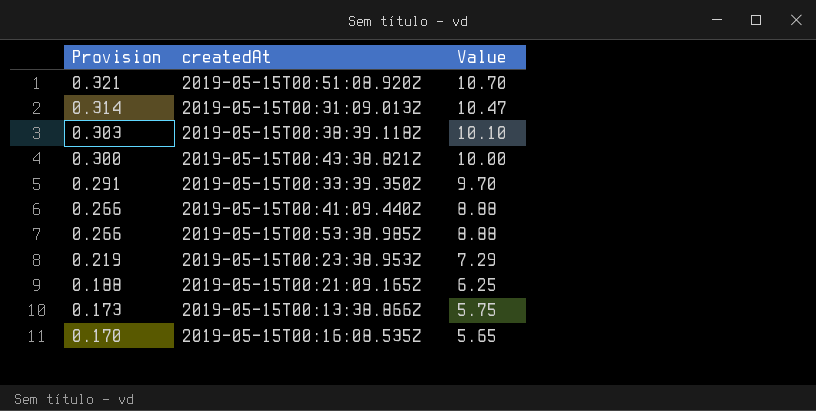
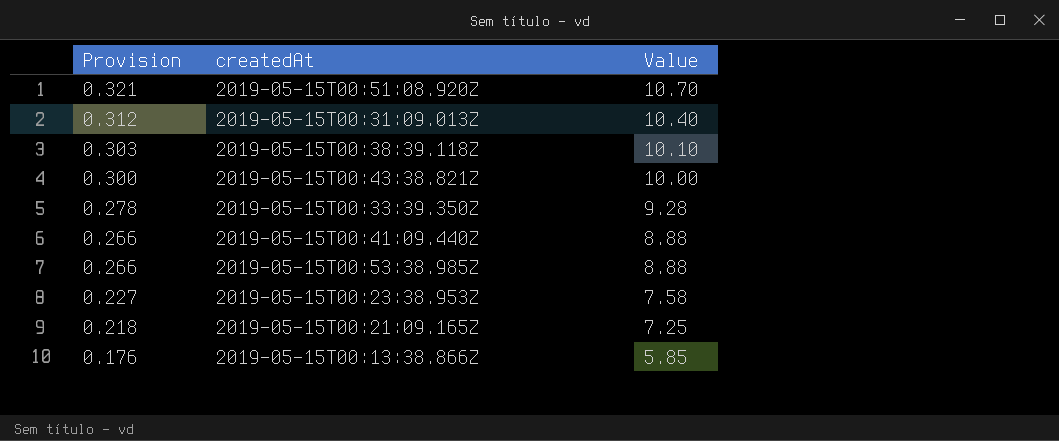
row 2019-05-15T00:16:08.535Z: 0.170 | 5.65 -> none
2019-05-15T00:31:09.013Z | Provision: 0.314 -> 0.312
2019-05-15T00:31:09.013Z | Value: 10.47 -> 10.40
2019-05-15T00:33:39.350Z | Provision: 0.291 -> 0.278
2019-05-15T00:33:39.350Z | Value: 9.70 -> 9.28
2019-05-15T00:23:38.953Z | Provision: 0.219 -> 0.227
2019-05-15T00:23:38.953Z | Value: 7.29 -> 7.58
2019-05-15T00:21:09.165Z | Provision: 0.188 -> 0.218
2019-05-15T00:21:09.165Z | Value: 6.25 -> 7.25
2019-05-15T00:13:38.866Z | Provision: 0.173 -> 0.176
2019-05-15T00:13:38.866Z | Value: 5.75 -> 5.85

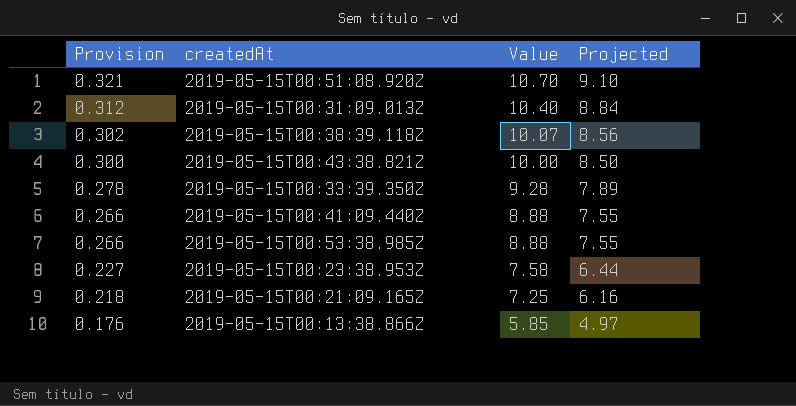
column Projected | formula: none -> [Value] * 0.85
2019-05-15T00:38:39.118Z | Provision: 0.303 -> 0.302
2019-05-15T00:38:39.118Z | Value: 10.10 -> 10.07

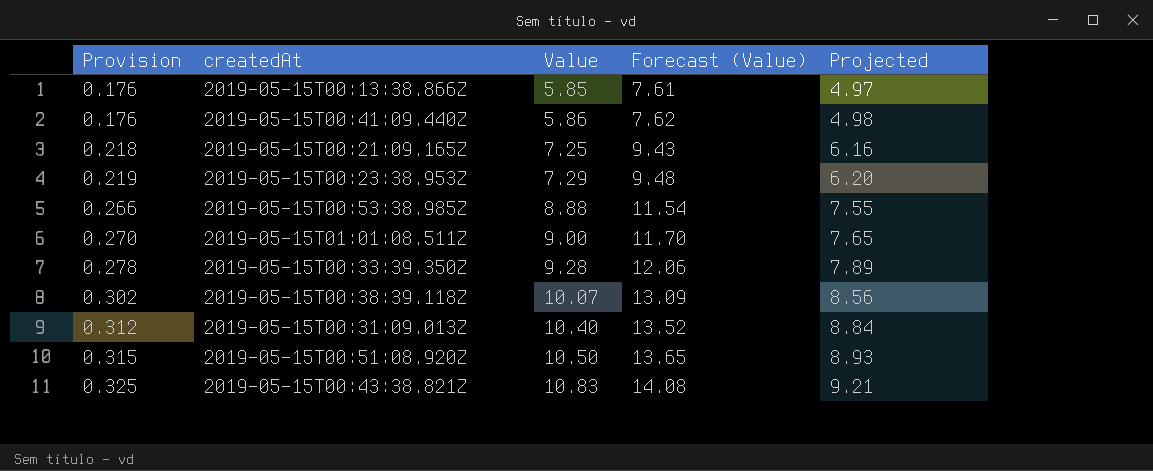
row order: Provision descending -> Provision ascending
column Forecast (Value) | formula: none -> [Value] * 1.3
2019-05-15T00:41:09.440Z | Provision: 0.266 -> 0.176
2019-05-15T00:41:09.440Z | Value: 8.88 -> 5.86
2019-05-15T00:41:09.440Z | Projected: 7.55 -> 4.98
2019-05-15T00:23:38.953Z | Provision: 0.227 -> 0.219
2019-05-15T00:23:38.953Z | Value: 7.58 -> 7.29
2019-05-15T00:23:38.953Z | Projected: 6.44 -> 6.20
row 2019-05-15T01:01:08.511Z: none -> 0.270 | 9.00 | 11.70 | 7.65
2019-05-15T00:51:08.920Z | Provision: 0.321 -> 0.315
2019-05-15T00:51:08.920Z | Value: 10.70 -> 10.50
2019-05-15T00:51:08.920Z | Projected: 9.10 -> 8.93
2019-05-15T00:43:38.821Z | Provision: 0.300 -> 0.325
2019-05-15T00:43:38.821Z | Value: 10.00 -> 10.83
2019-05-15T00:43:38.821Z | Projected: 8.50 -> 9.21

